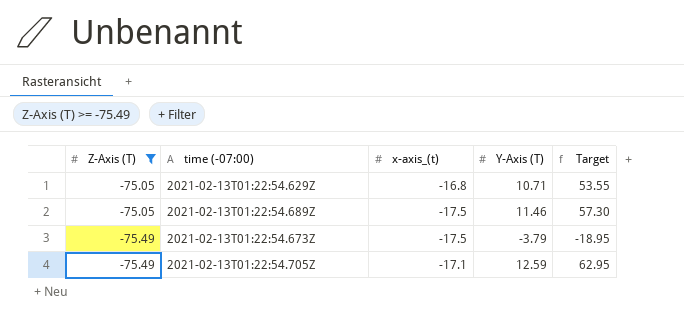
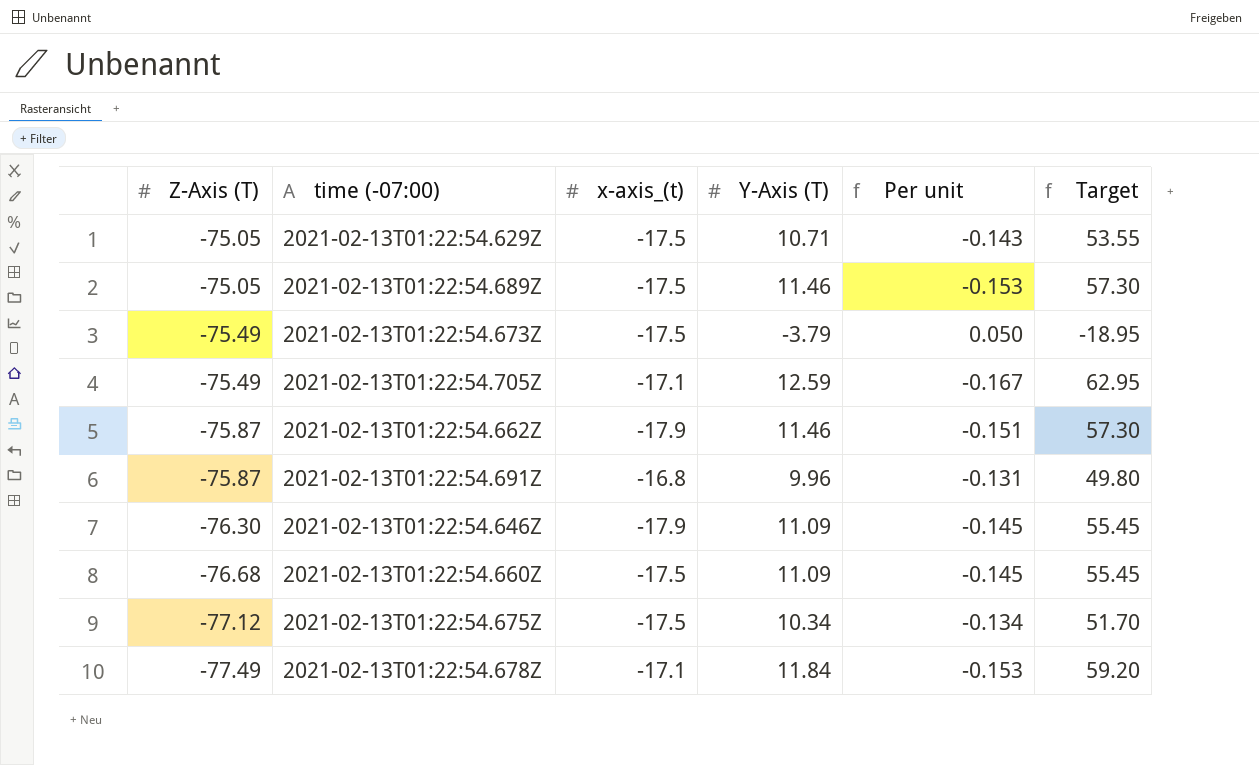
filter: Z-Axis (T) >= -75.49 -> none
column Per unit | formula: none -> [Y-Axis (T)] / [Z-Axis (T)]
2021-02-13T01:22:54.629Z | x-axis_(t): -16.8 -> -17.5

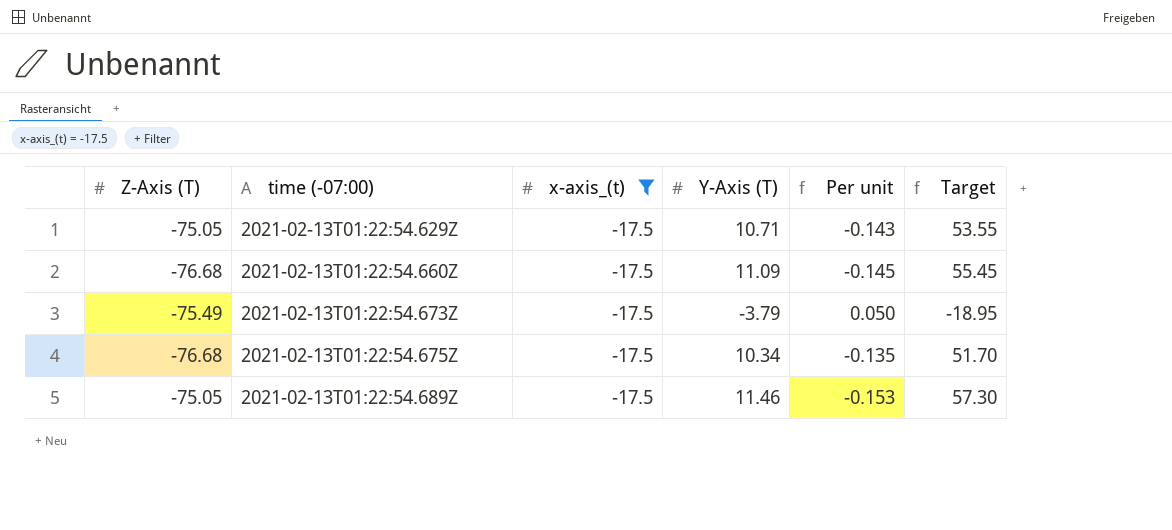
filter: none -> x-axis_(t) = -17.5
row order: Z-Axis (T) descending -> time (-07:00) ascending
2021-02-13T01:22:54.675Z | Z-Axis (T): -77.12 -> -76.68
2021-02-13T01:22:54.675Z | Per unit: -0.134 -> -0.135

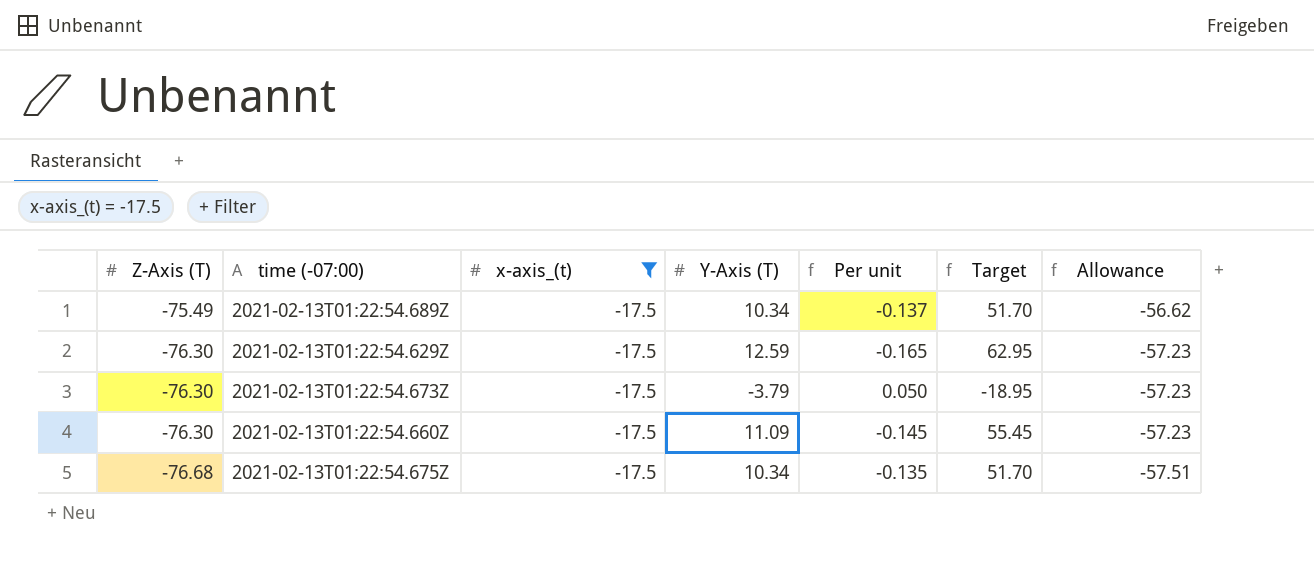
row order: time (-07:00) ascending -> Z-Axis (T) descending
column Allowance | formula: none -> [Z-Axis (T)] * 0.75
2021-02-13T01:22:54.689Z | Z-Axis (T): -75.05 -> -75.49
2021-02-13T01:22:54.689Z | Y-Axis (T): 11.46 -> 10.34
2021-02-13T01:22:54.689Z | Per unit: -0.153 -> -0.137
2021-02-13T01:22:54.689Z | Target: 57.30 -> 51.70
2021-02-13T01:22:54.629Z | Z-Axis (T): -75.05 -> -76.30
2021-02-13T01:22:54.629Z | Y-Axis (T): 10.71 -> 12.59
2021-02-13T01:22:54.629Z | Per unit: -0.143 -> -0.165
2021-02-13T01:22:54.629Z | Target: 53.55 -> 62.95
2021-02-13T01:22:54.673Z | Z-Axis (T): -75.49 -> -76.30
2021-02-13T01:22:54.660Z | Z-Axis (T): -76.68 -> -76.30

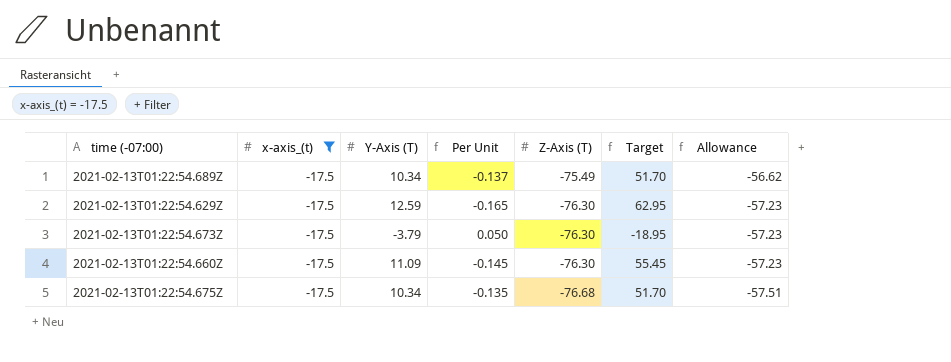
column name: Per unit -> Per Unit
column Z-Axis (T) | position: 1 -> 5

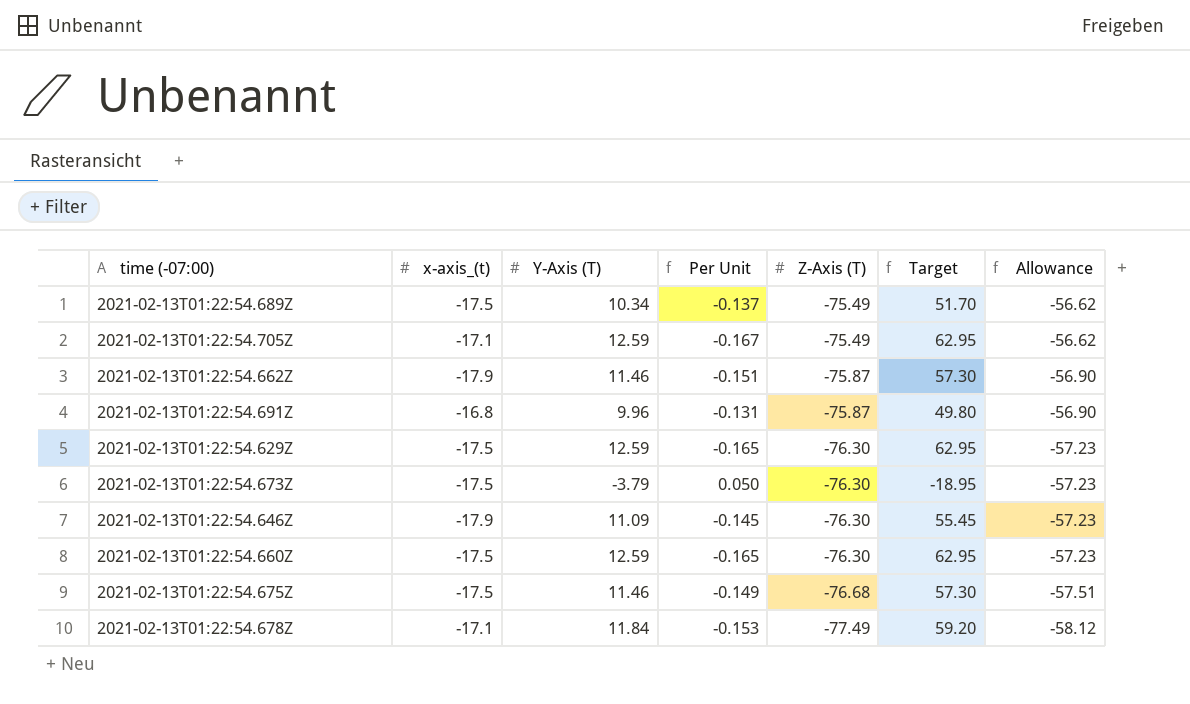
filter: x-axis_(t) = -17.5 -> none
2021-02-13T01:22:54.660Z | Y-Axis (T): 11.09 -> 12.59
2021-02-13T01:22:54.660Z | Per Unit: -0.145 -> -0.165
2021-02-13T01:22:54.660Z | Target: 55.45 -> 62.95
2021-02-13T01:22:54.675Z | Y-Axis (T): 10.34 -> 11.46
2021-02-13T01:22:54.675Z | Per Unit: -0.135 -> -0.149
2021-02-13T01:22:54.675Z | Target: 51.70 -> 57.30

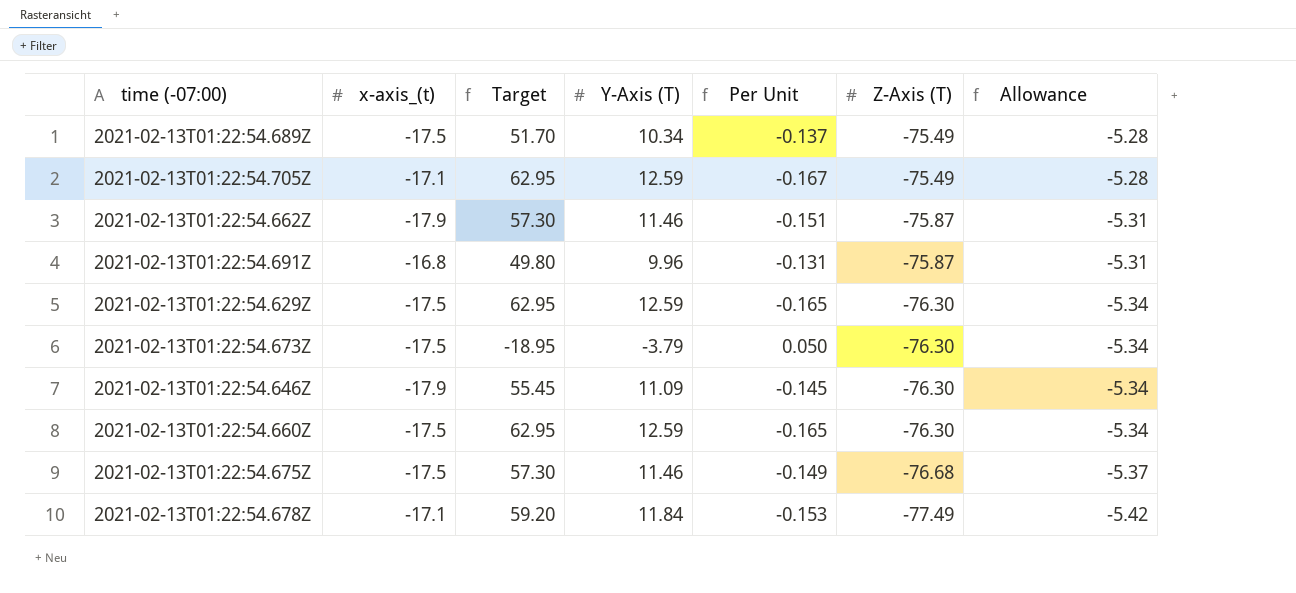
column Target | position: 6 -> 3
column Allowance | formula: [Z-Axis (T)] * 0.75 -> [Z-Axis (T)] * 0.07

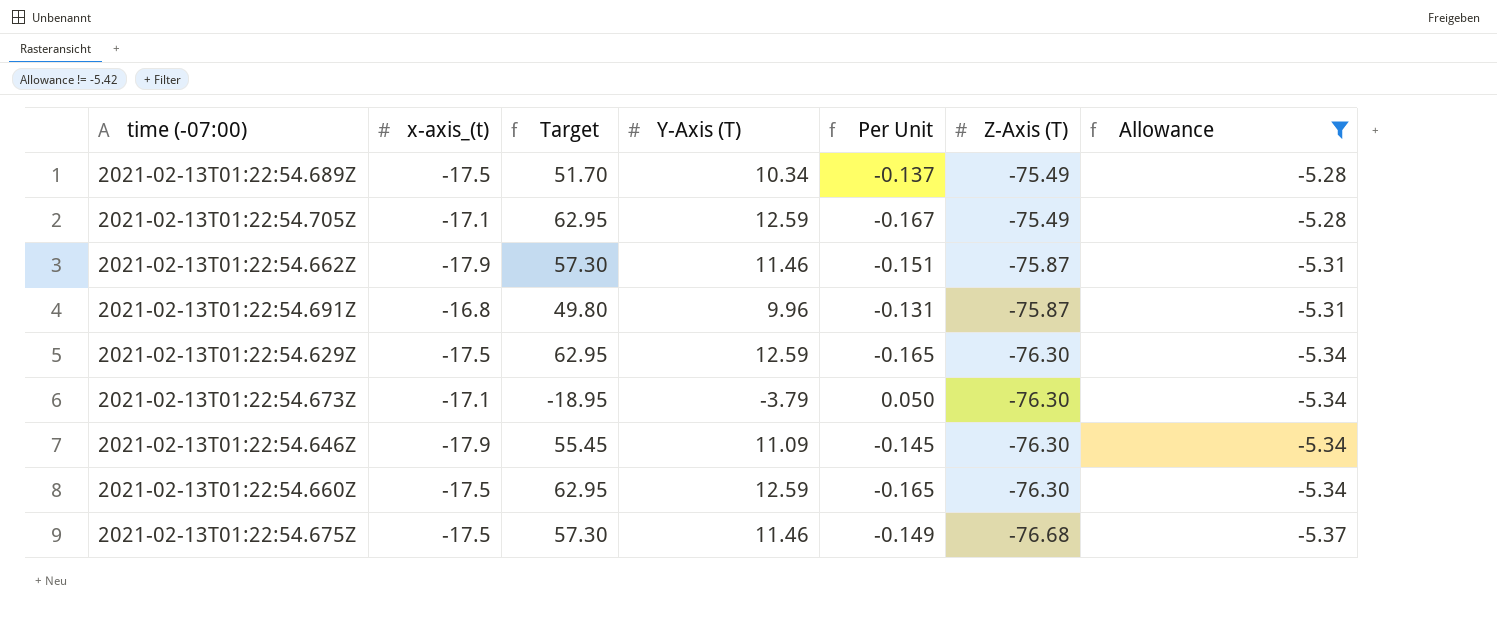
filter: none -> Allowance != -5.42
2021-02-13T01:22:54.673Z | x-axis_(t): -17.5 -> -17.1

